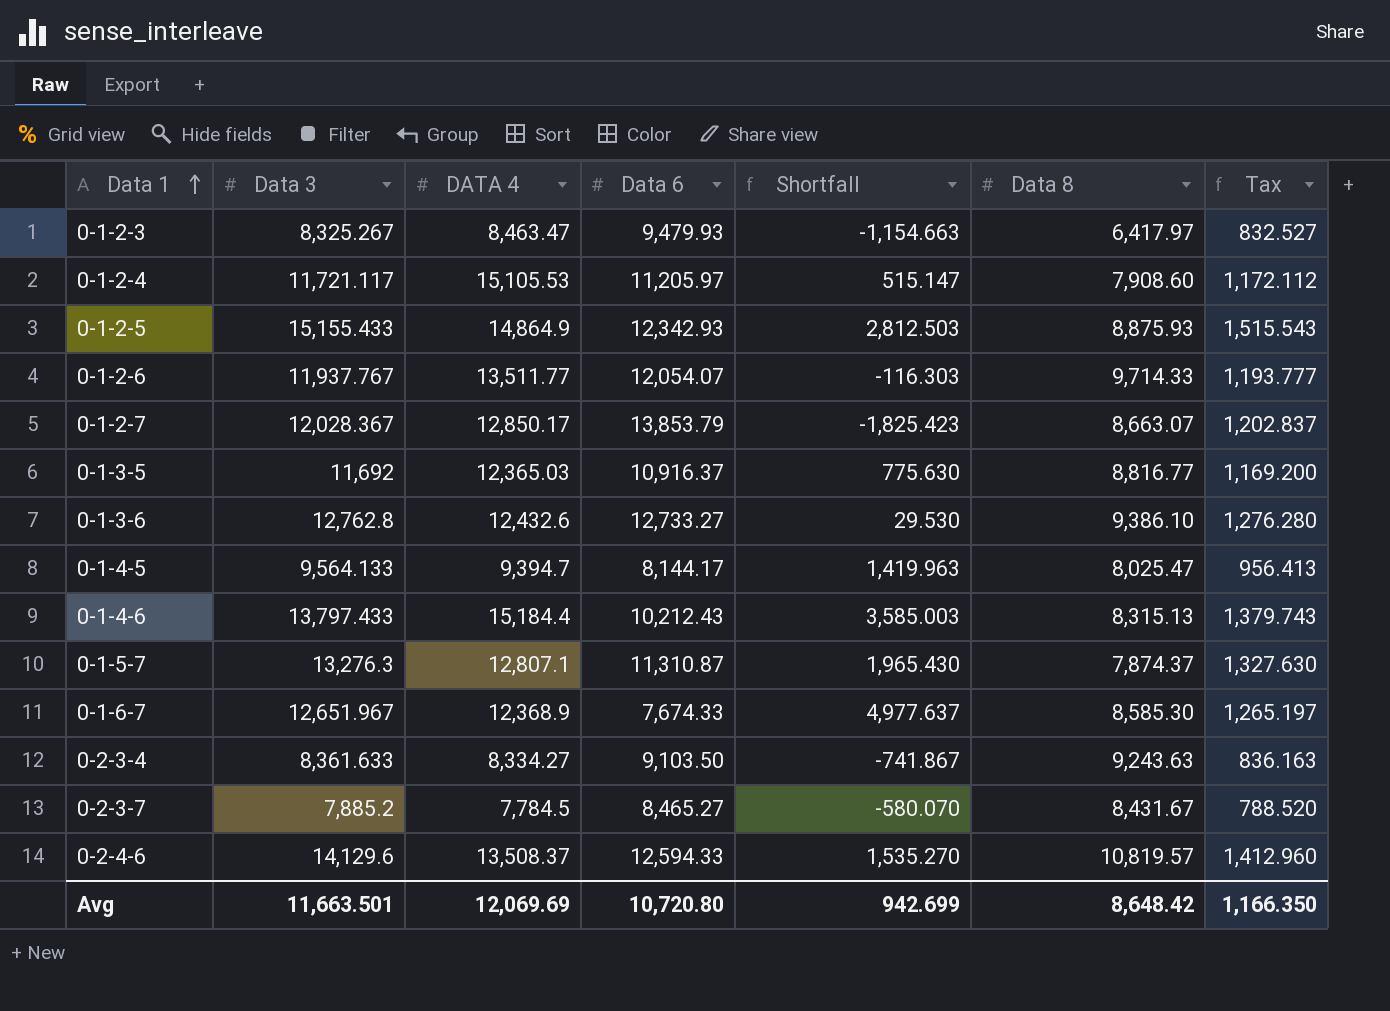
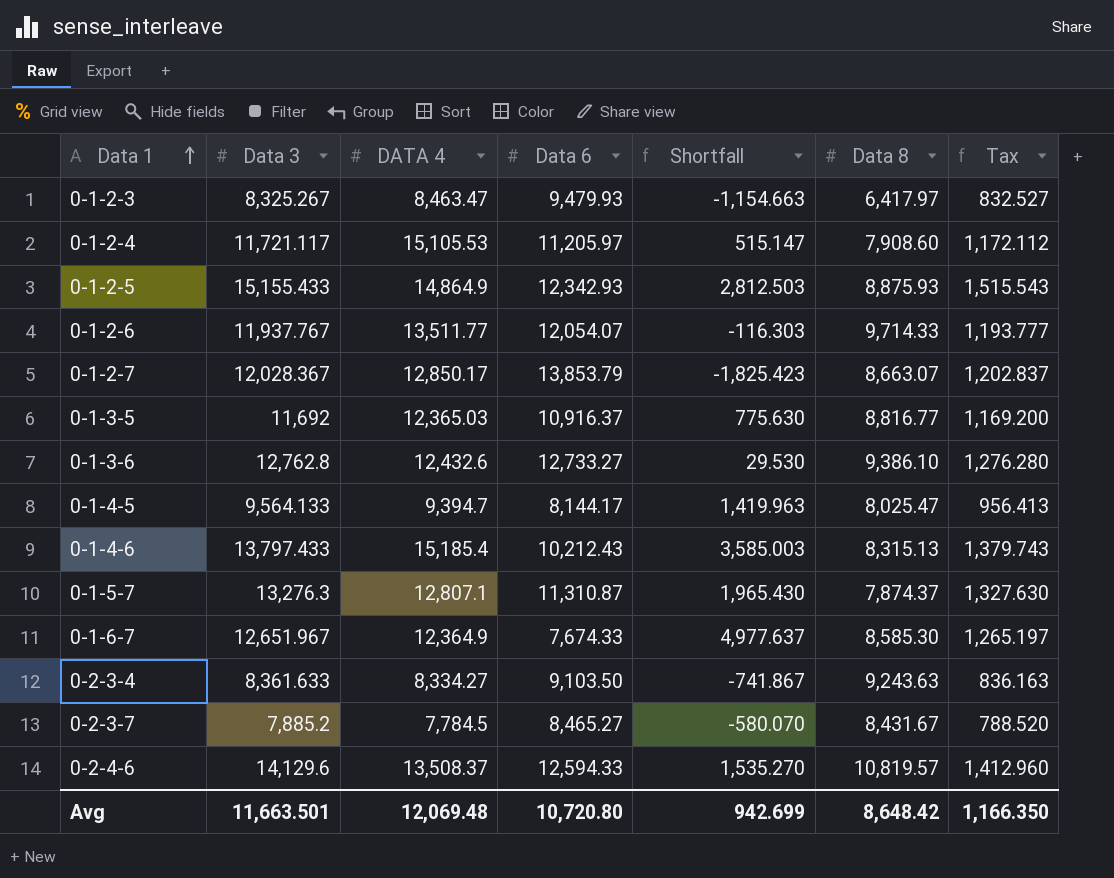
0-1-4-6 | DATA 4: 15,184.4 -> 15,185.4
0-1-6-7 | DATA 4: 12,368.9 -> 12,364.9
Avg | DATA 4: 12,069.69 -> 12,069.48

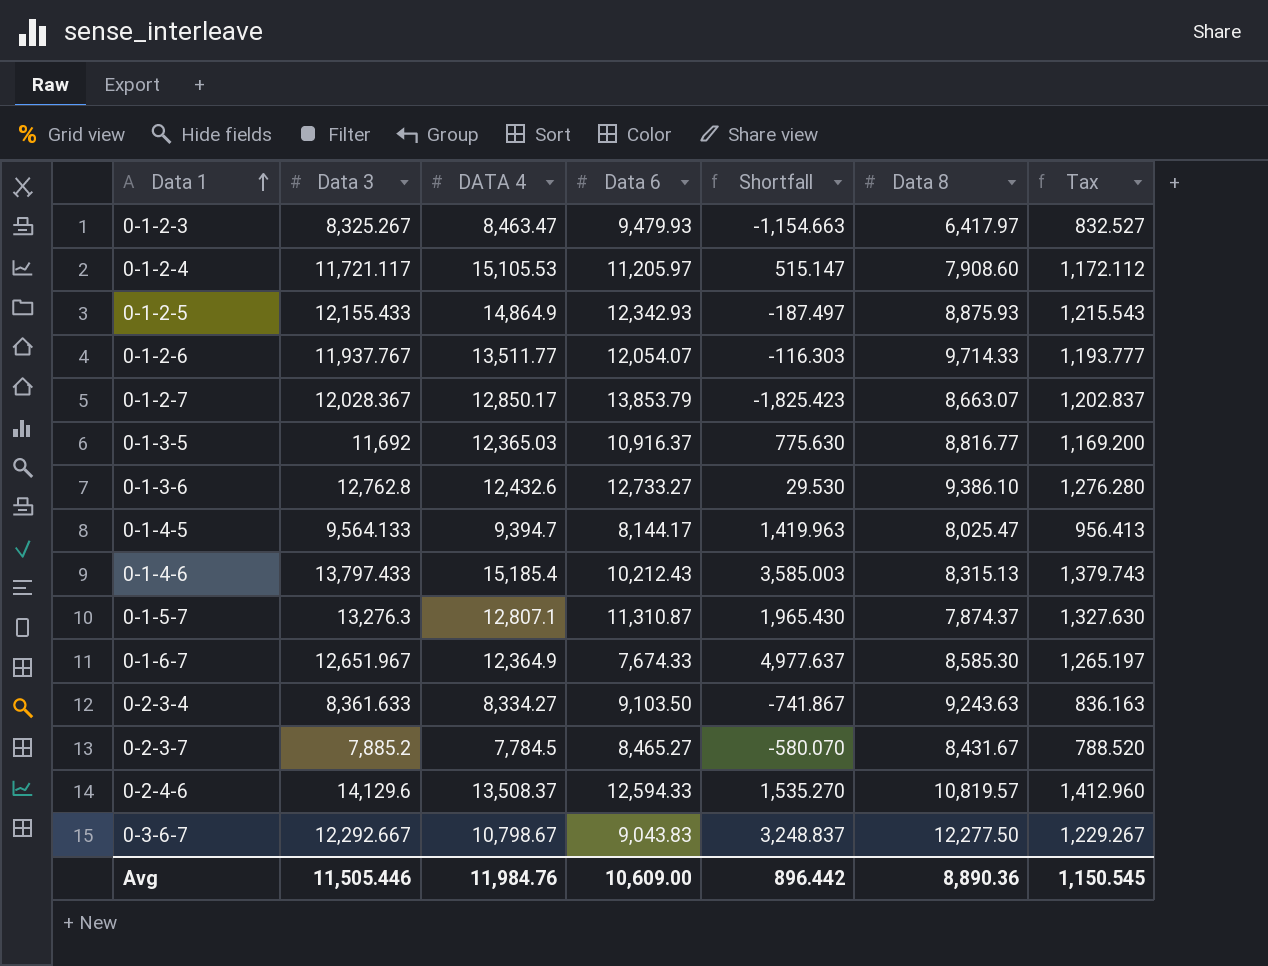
0-1-2-5 | Data 3: 15,155.433 -> 12,155.433
0-1-2-5 | Shortfall: 2,812.503 -> -187.497
0-1-2-5 | Tax: 1,515.543 -> 1,215.543
row 0-3-6-7: none -> 12,292.667 | 10,798.67 | 9,043.83 | 3,248.837 | 12,277.50 | 1,229.267
Avg | Data 3: 11,663.501 -> 11,505.446
Avg | DATA 4: 12,069.48 -> 11,984.76
Avg | Data 6: 10,720.80 -> 10,609.00
Avg | Shortfall: 942.699 -> 896.442
Avg | Data 8: 8,648.42 -> 8,890.36
Avg | Tax: 1,166.350 -> 1,150.545

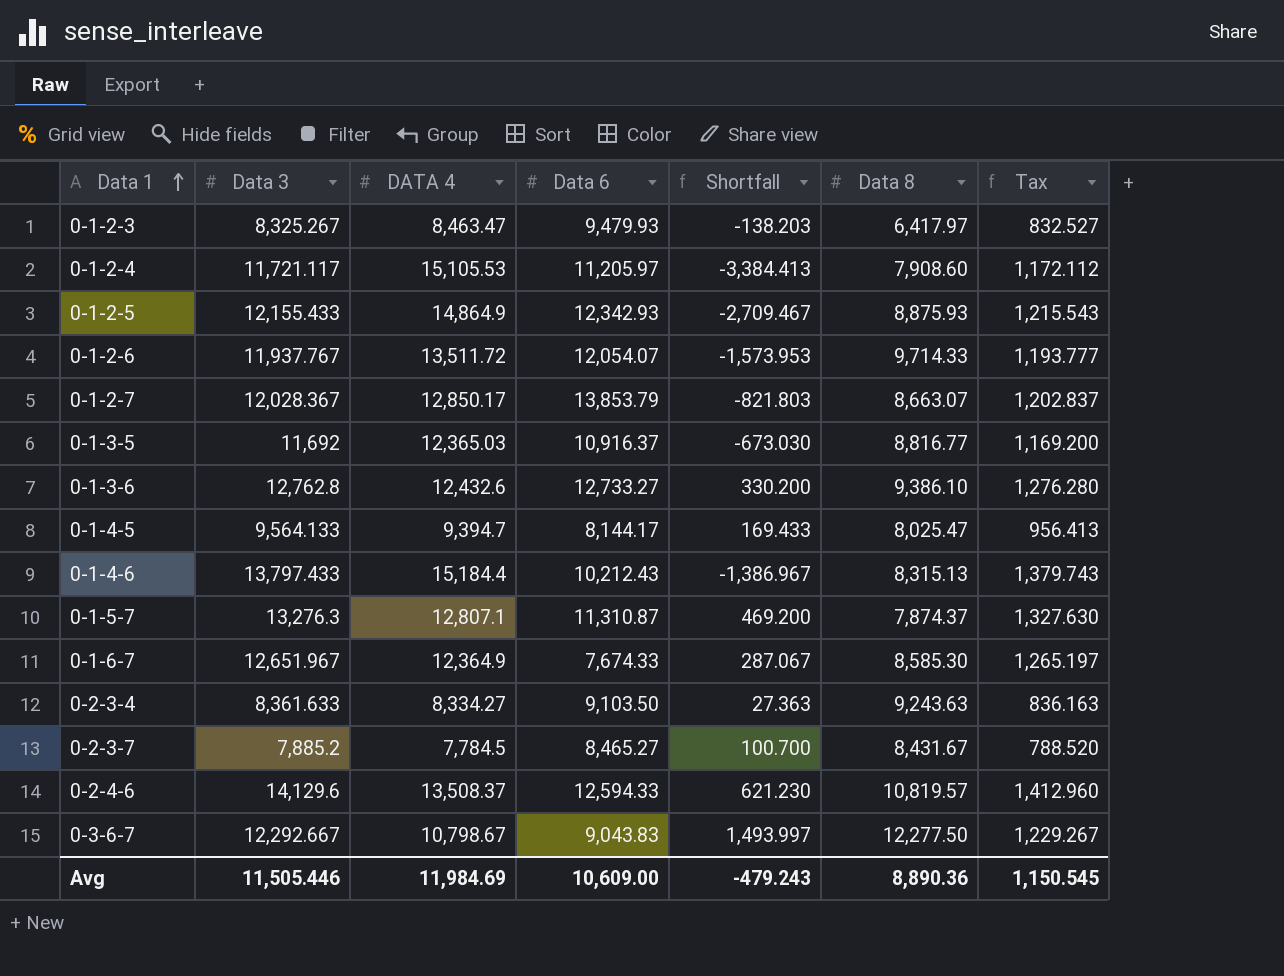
column Shortfall | formula: [Data 3] - [Data 6] -> [Data 3] - [DATA 4]
0-1-2-6 | DATA 4: 13,511.77 -> 13,511.72
0-1-4-6 | DATA 4: 15,185.4 -> 15,184.4
Avg | DATA 4: 11,984.76 -> 11,984.69
Avg | Shortfall: 896.442 -> -479.243

